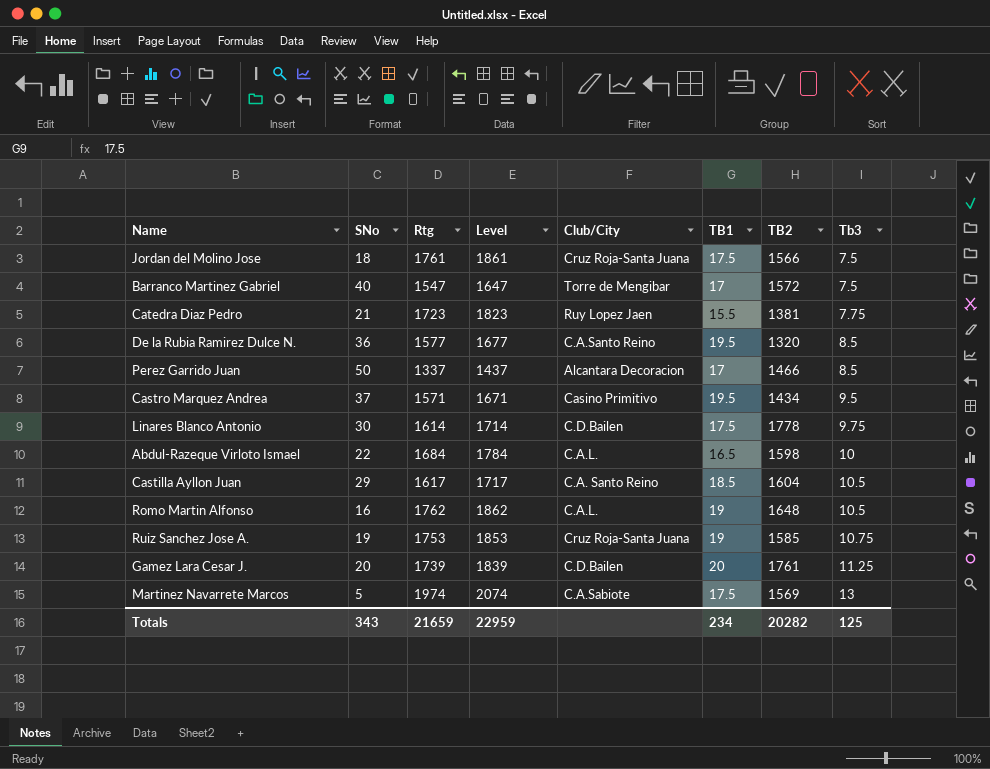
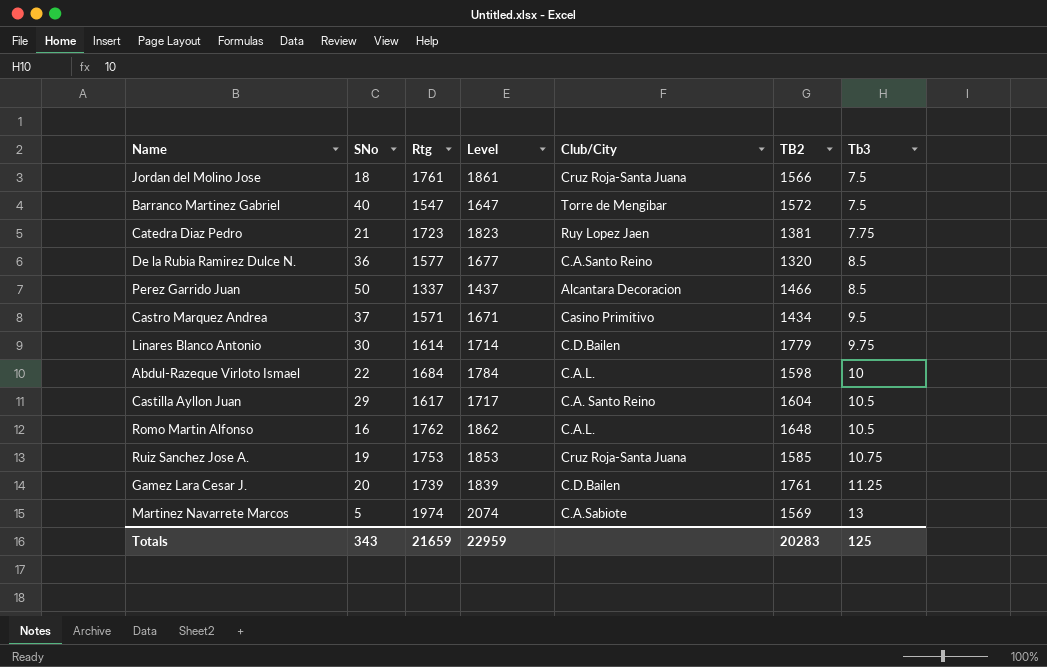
column TB1 | position: 6 -> none
Linares Blanco Antonio | TB2: 1778 -> 1779
Totals | TB2: 20282 -> 20283

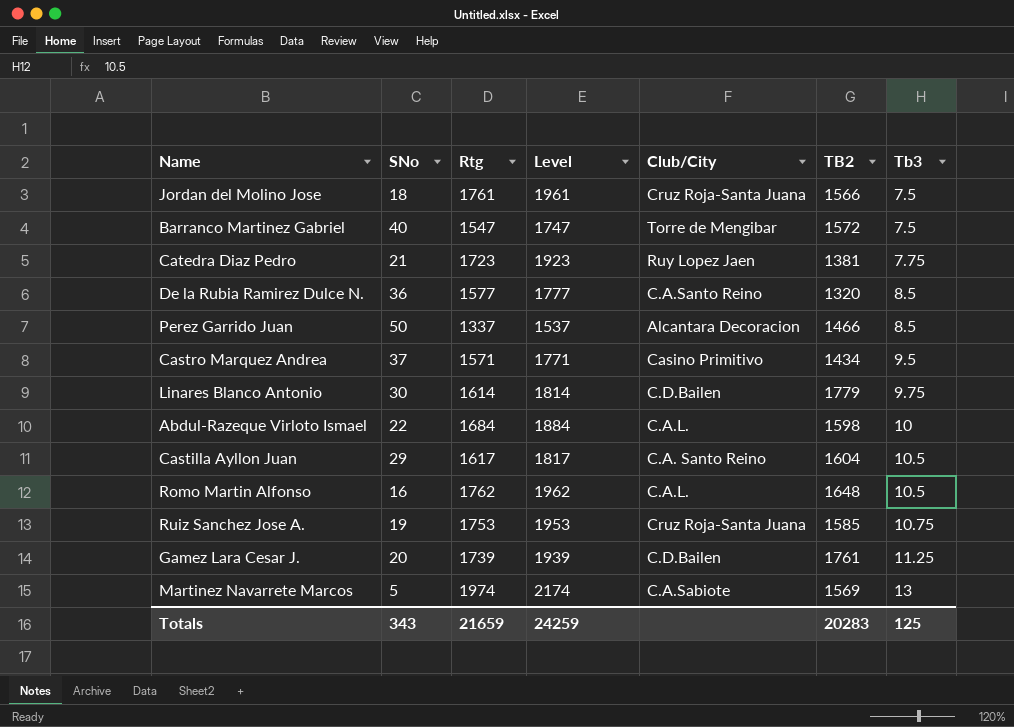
column Level | formula: [Rtg] + 100 -> [Rtg] + 200
Totals | Level: 22959 -> 24259

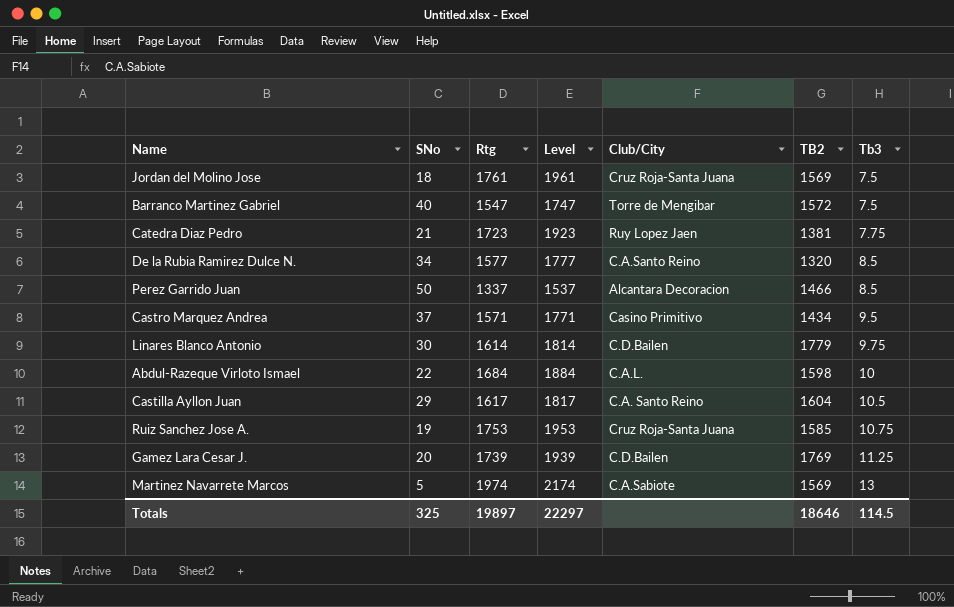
row Romo Martin Alfonso: 16 | 1762 | 1962 | C.A.L. | 1648 | 10.5 -> none
Jordan del Molino Jose | TB2: 1566 -> 1569
De la Rubia Ramirez Dulce N. | SNo: 36 -> 34
Gamez Lara Cesar J. | TB2: 1761 -> 1769
Totals | SNo: 343 -> 325
Totals | Rtg: 21659 -> 19897
Totals | Level: 24259 -> 22297
Totals | TB2: 20283 -> 18646
Totals | Tb3: 125 -> 114.5

